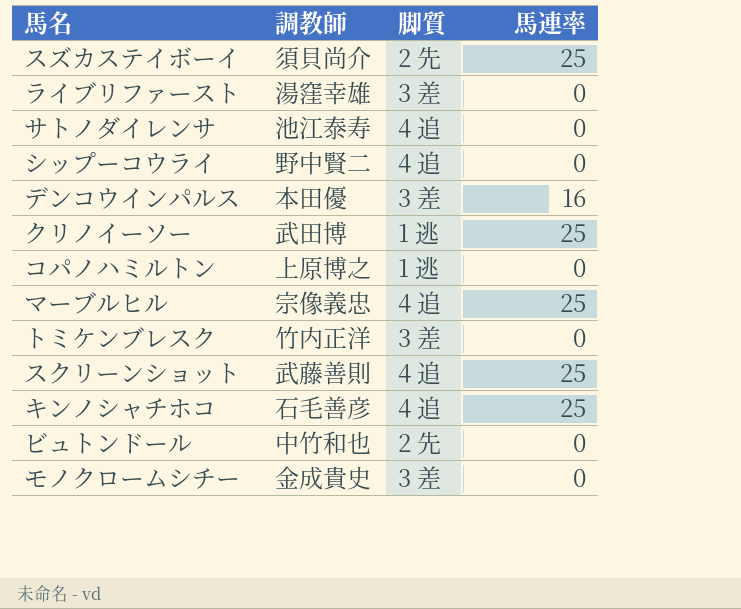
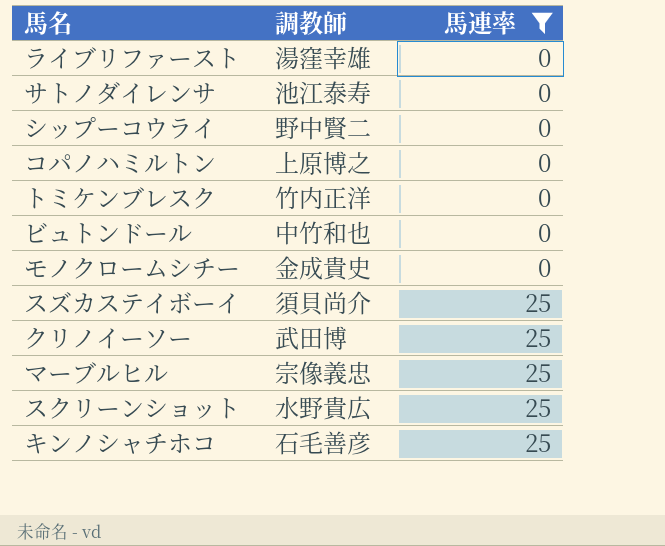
filter: none -> 馬連率 != 16
row order: none -> 馬連率 ascending
column 脚質 | position: 3 -> none
スクリーンショット | 調教師: 武藤善則 -> 水野貴広

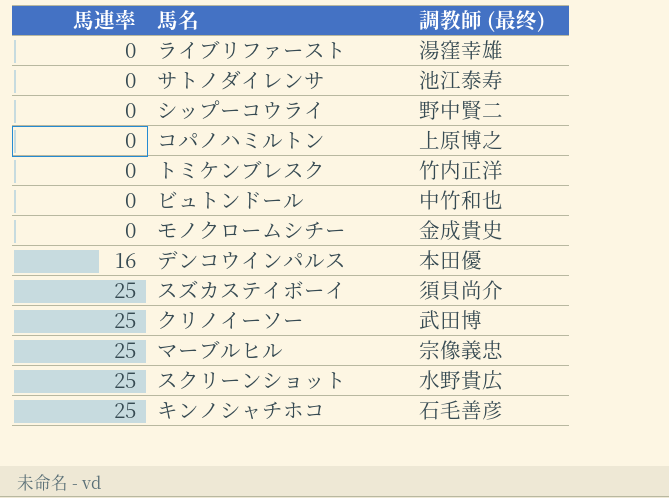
filter: 馬連率 != 16 -> none
column 馬連率 | position: 3 -> 1
column name: 調教師 -> 調教師 (最终)

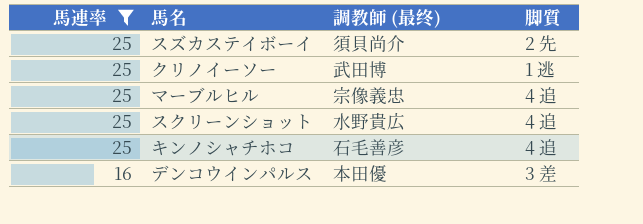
filter: none -> 馬連率 != 0
row order: 馬連率 ascending -> 馬連率 descending
column 脚質 | position: none -> 4

